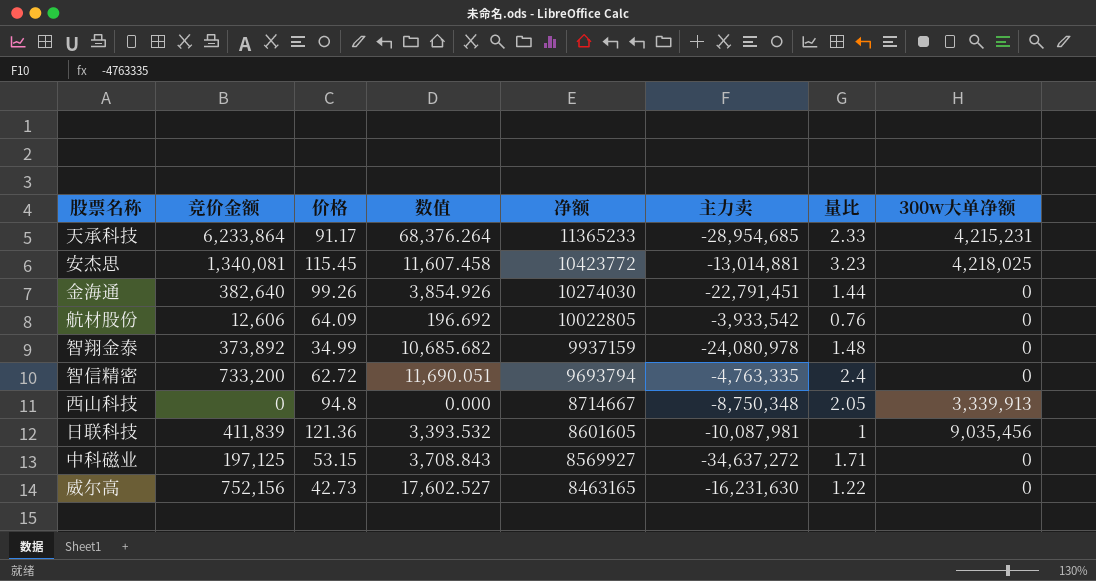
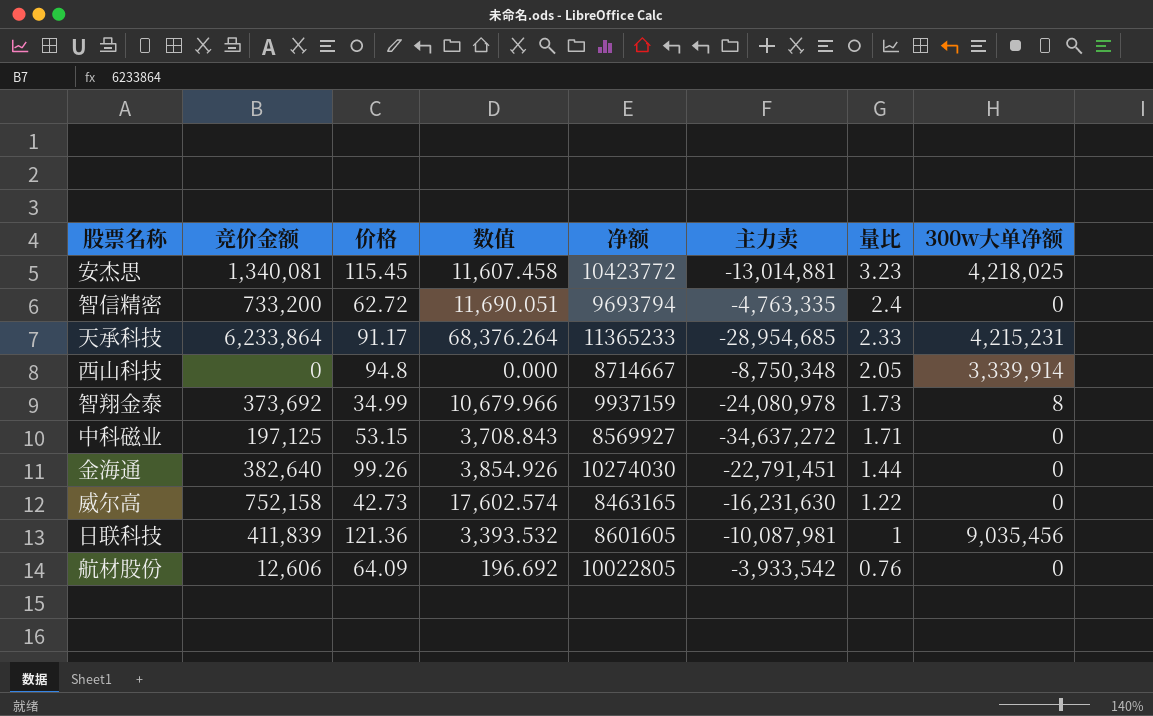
row order: 净额 descending -> 量比 descending
西山科技 | 300w大单净额: 3,339,913 -> 3,339,914
智翔金泰 | 竞价金额: 373,892 -> 373,692
智翔金泰 | 数值: 10,685.682 -> 10,679.966
智翔金泰 | 量比: 1.48 -> 1.73
智翔金泰 | 300w大单净额: 0 -> 8
威尔高 | 竞价金额: 752,156 -> 752,158
威尔高 | 数值: 17,602.527 -> 17,602.574

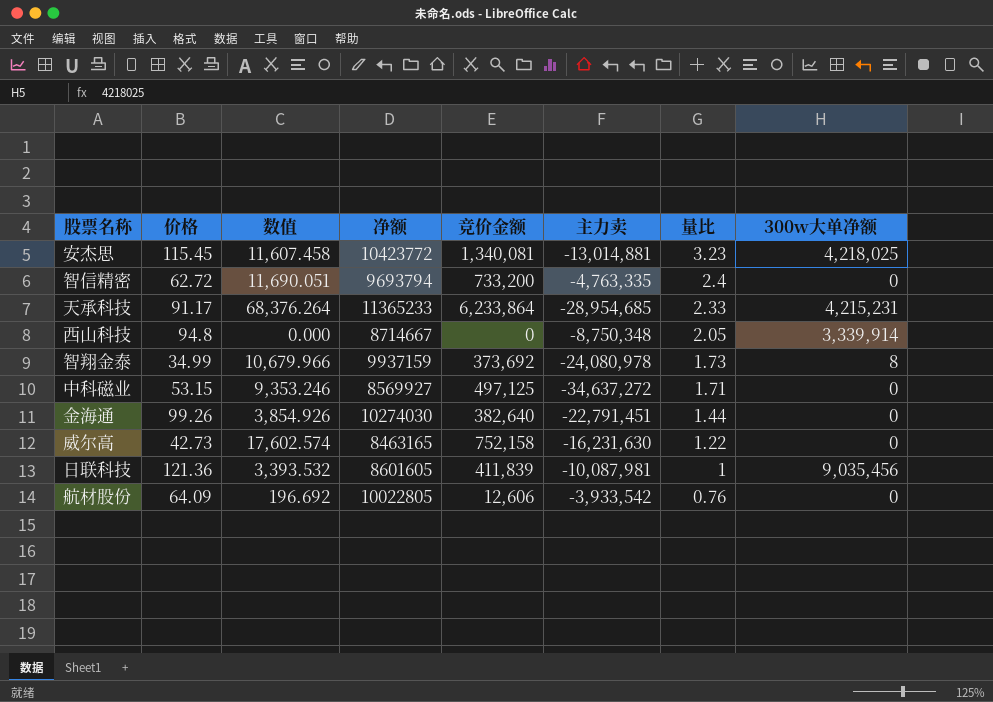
column 竞价金额 | position: 2 -> 5
中科磁业 | 数值: 3,708.843 -> 9,353.246
中科磁业 | 竞价金额: 197,125 -> 497,125

